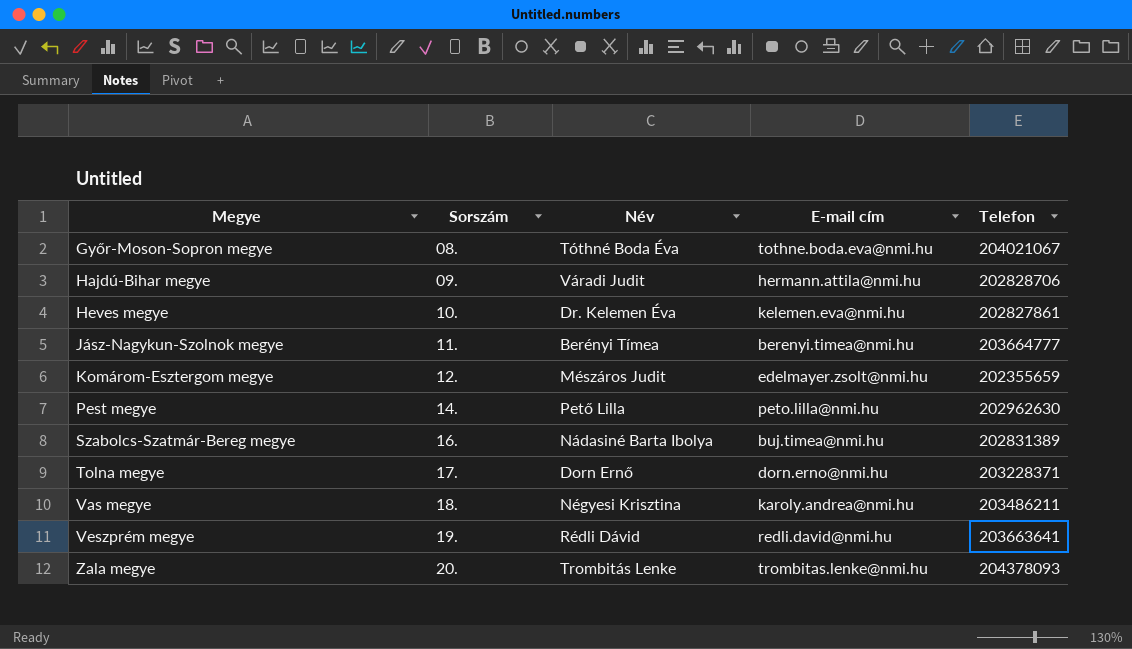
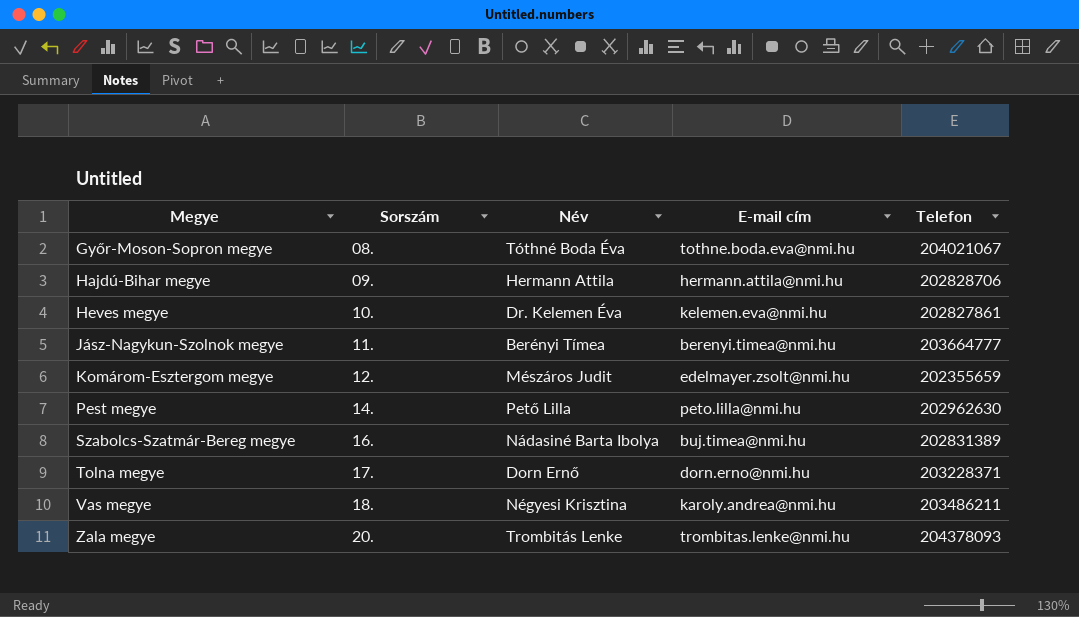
row Veszprém megye: 19. | Rédli Dávid | redli.david@nmi.hu | 203663641 -> none
Hajdú-Bihar megye | Név: Váradi Judit -> Hermann Attila

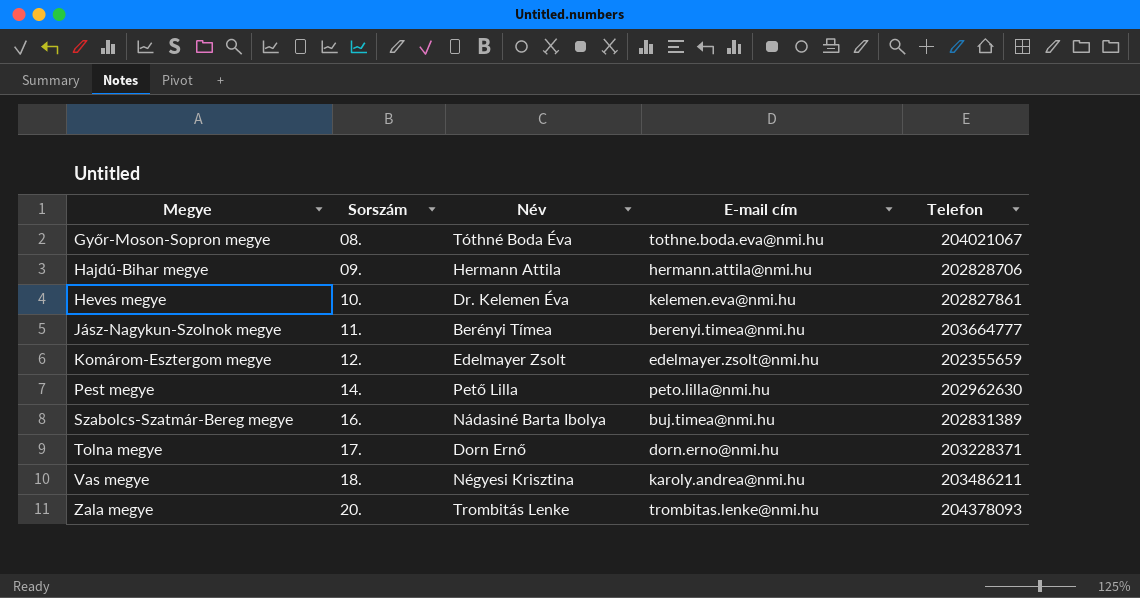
Komárom-Esztergom megye | Név: Mészáros Judit -> Edelmayer Zsolt

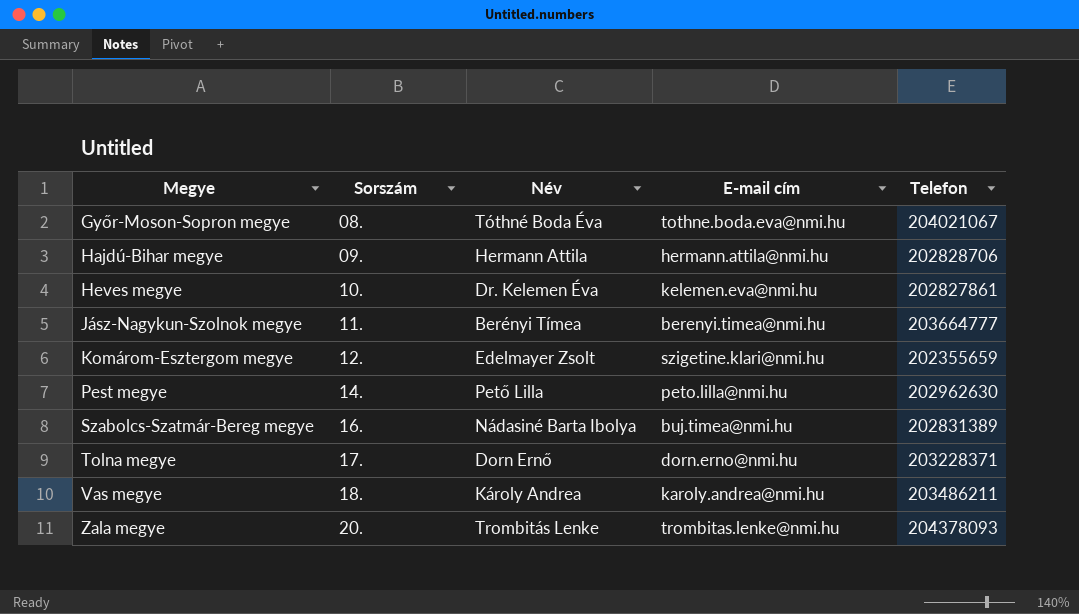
Komárom-Esztergom megye | E-mail cím: edelmayer.zsolt@nmi.hu -> szigetine.klari@nmi.hu
Vas megye | Név: Négyesi Krisztina -> Károly Andrea

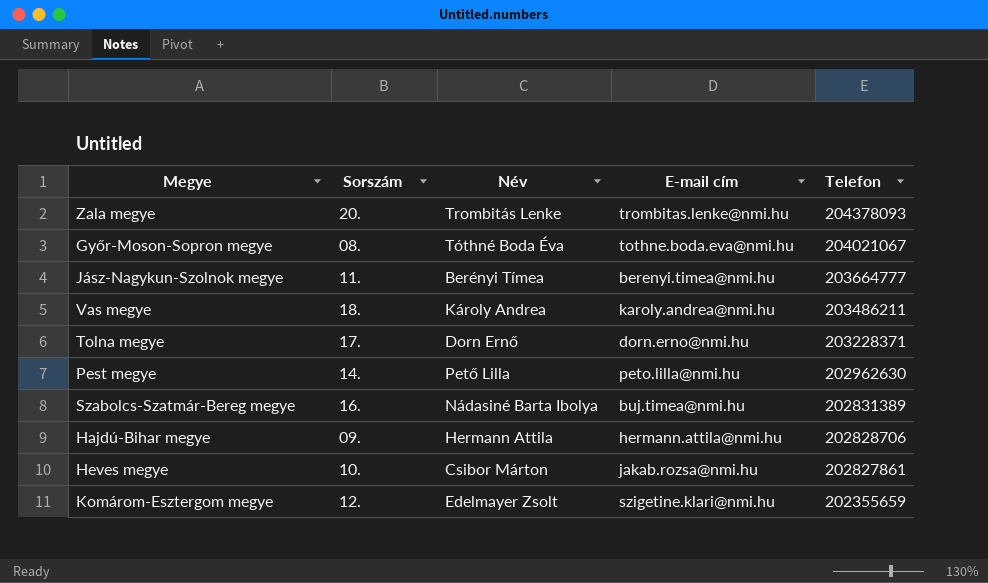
row order: Megye ascending -> Telefon descending
Heves megye | Név: Dr. Kelemen Éva -> Csibor Márton
Heves megye | E-mail cím: kelemen.eva@nmi.hu -> jakab.rozsa@nmi.hu

